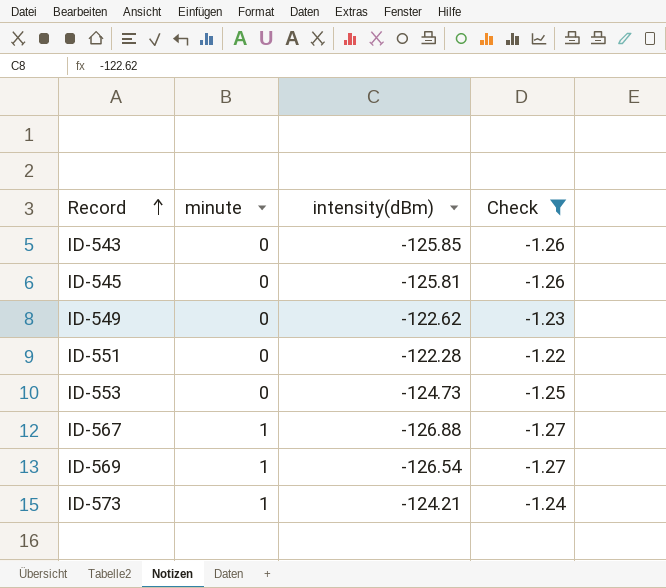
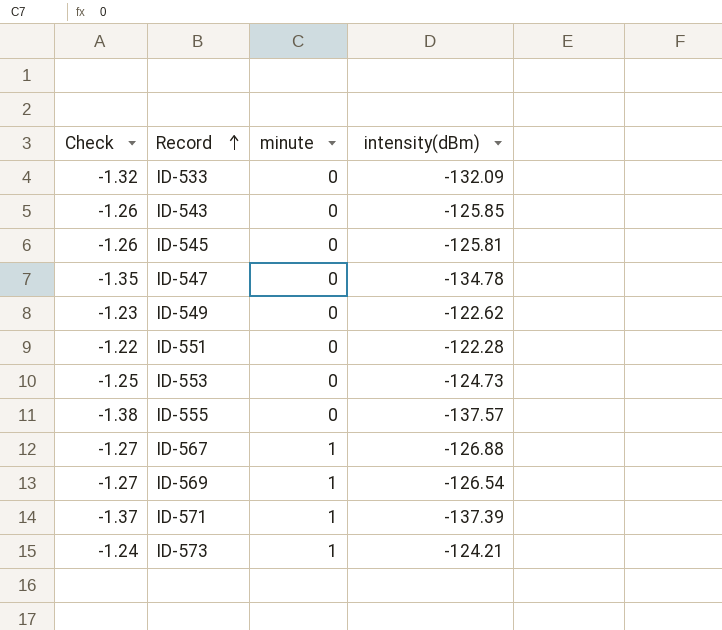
filter: Check >= -1.27 -> none
column Check | position: 4 -> 1

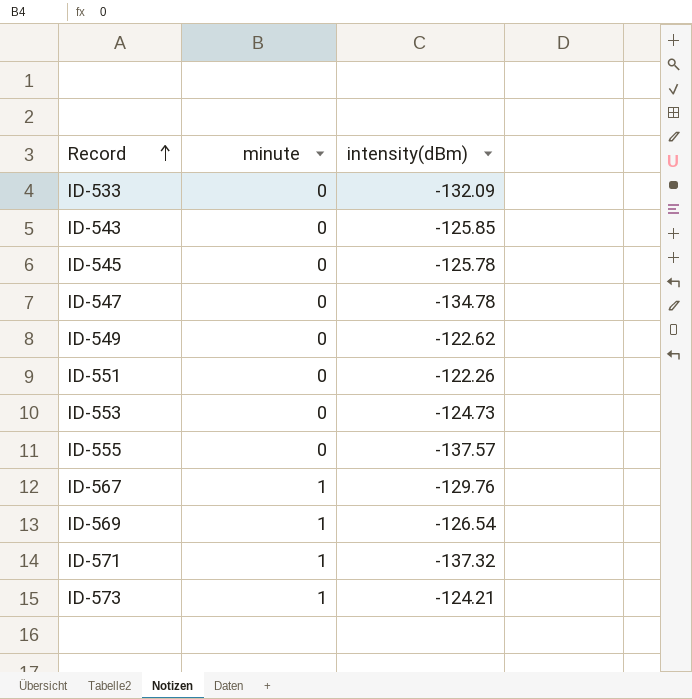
column Check | formula: [intensity(dBm)] * 0.01 -> none
ID-545 | intensity(dBm): -125.81 -> -125.78
ID-551 | intensity(dBm): -122.28 -> -122.26
ID-567 | intensity(dBm): -126.88 -> -129.76
ID-571 | intensity(dBm): -137.39 -> -137.32

